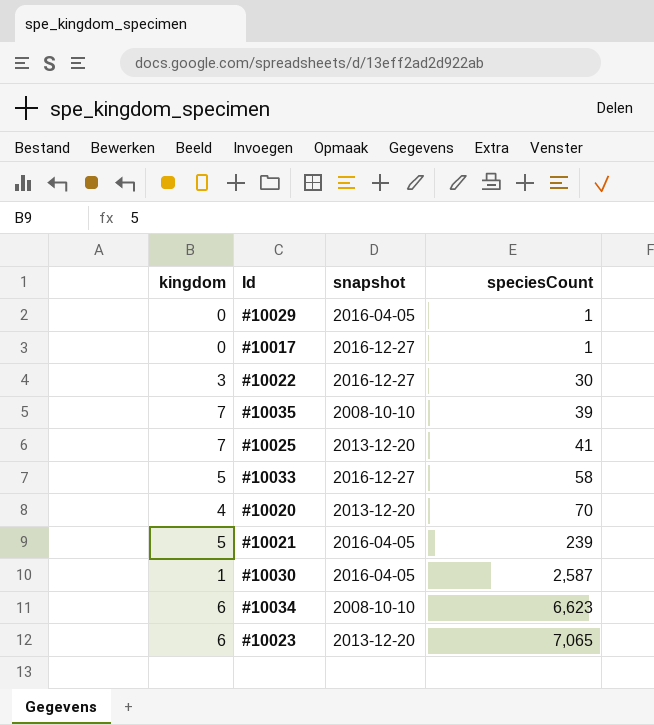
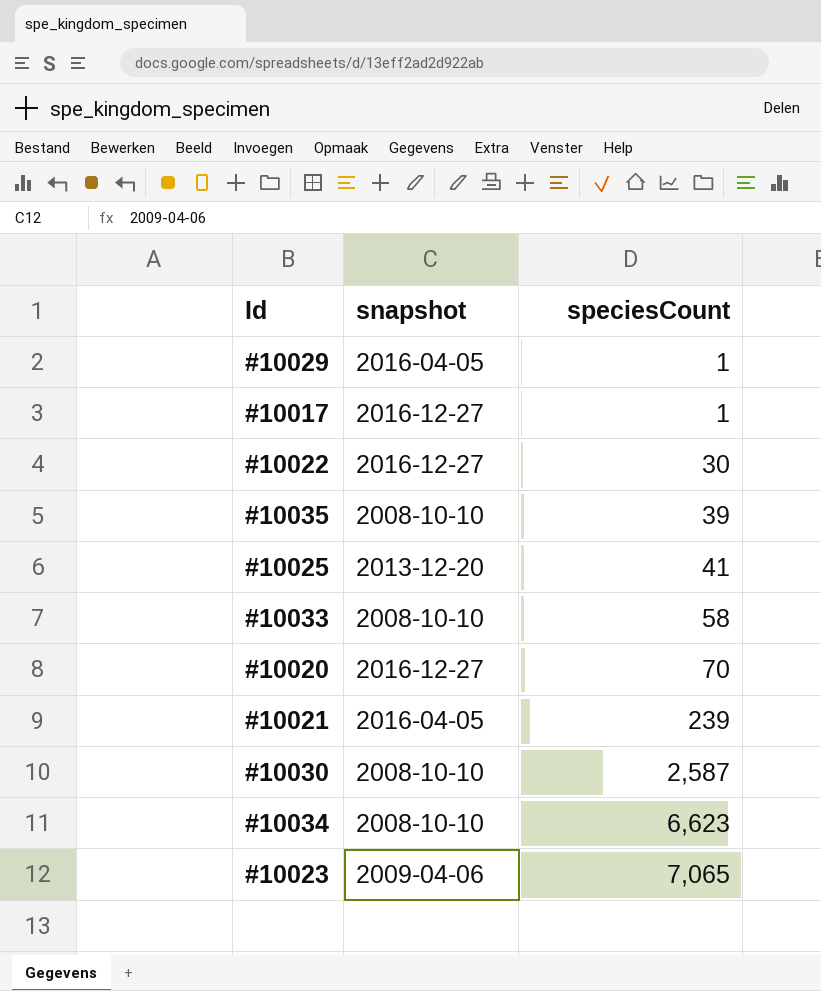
column kingdom | position: 1 -> none
#10033 | snapshot: 2016-12-27 -> 2008-10-10
#10020 | snapshot: 2013-12-20 -> 2016-12-27
#10030 | snapshot: 2016-04-05 -> 2008-10-10
#10023 | snapshot: 2013-12-20 -> 2009-04-06

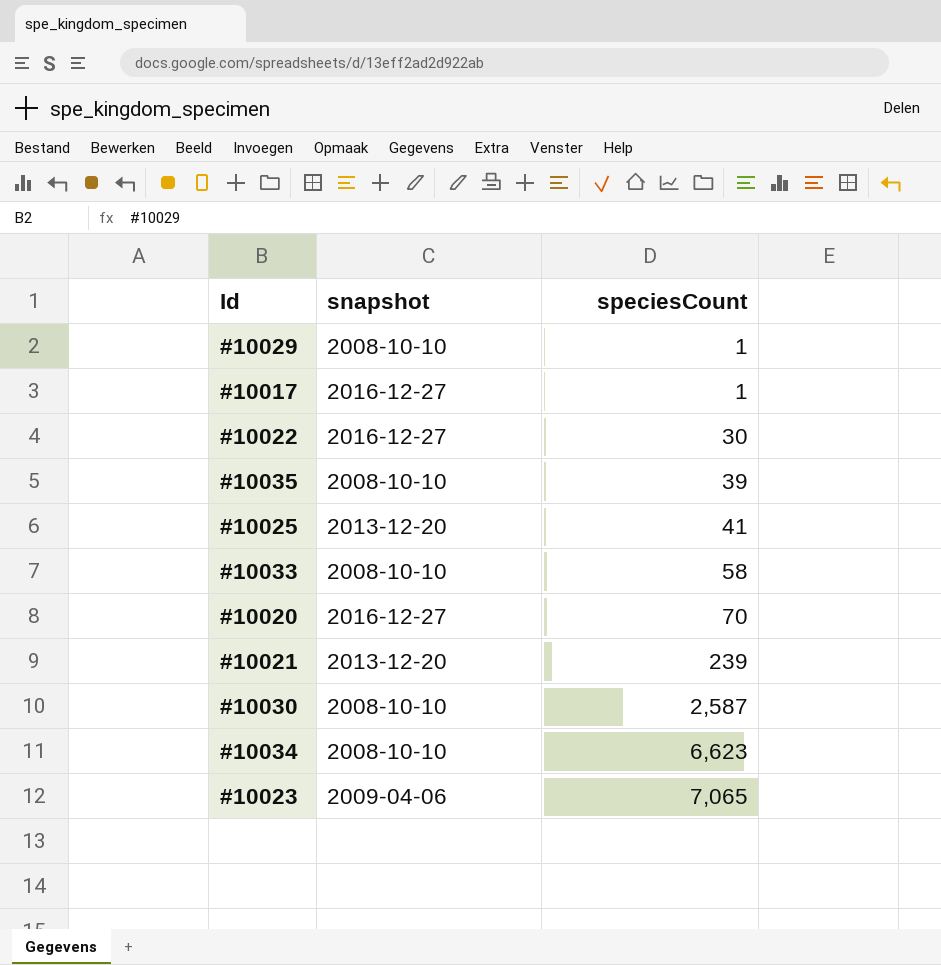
#10029 | snapshot: 2016-04-05 -> 2008-10-10
#10021 | snapshot: 2016-04-05 -> 2013-12-20

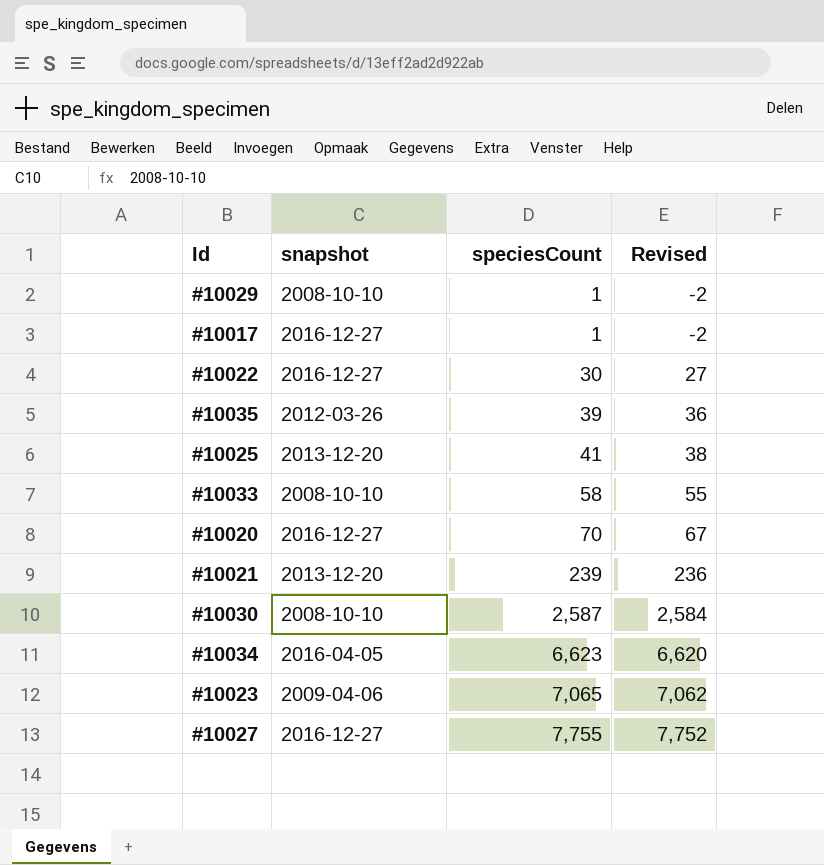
column Revised | formula: none -> [speciesCount] - 3
#10035 | snapshot: 2008-10-10 -> 2012-03-26
#10034 | snapshot: 2008-10-10 -> 2016-04-05
row #10027: none -> 2016-12-27 | 7,755 | 7,752

